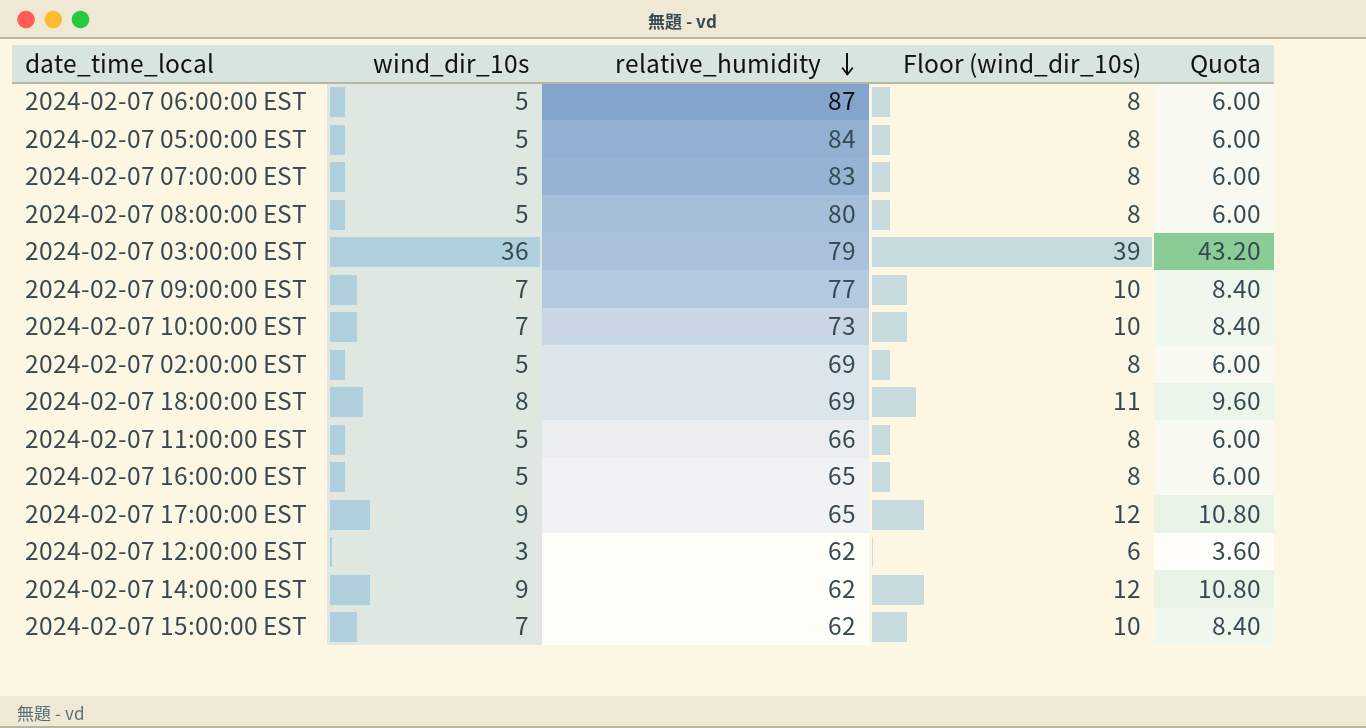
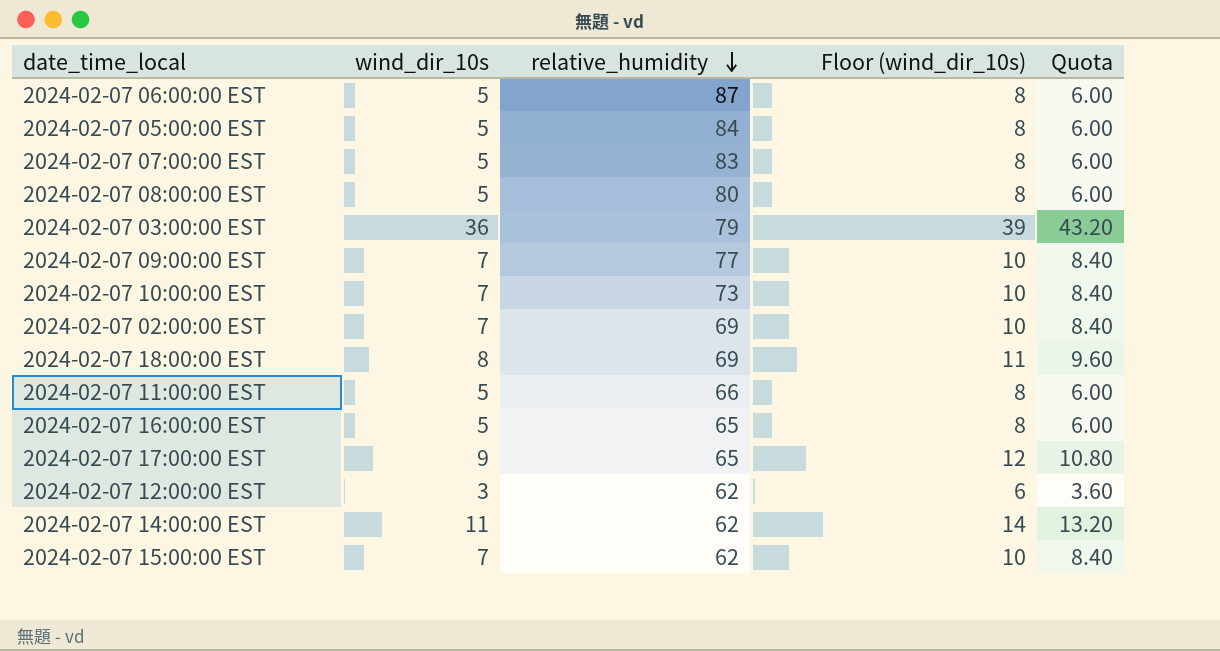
2024-02-07 02:00:00 EST | wind_dir_10s: 5 -> 7
2024-02-07 02:00:00 EST | Floor (wind_dir_10s): 8 -> 10
2024-02-07 02:00:00 EST | Quota: 6.00 -> 8.40
2024-02-07 14:00:00 EST | wind_dir_10s: 9 -> 11
2024-02-07 14:00:00 EST | Floor (wind_dir_10s): 12 -> 14
2024-02-07 14:00:00 EST | Quota: 10.80 -> 13.20

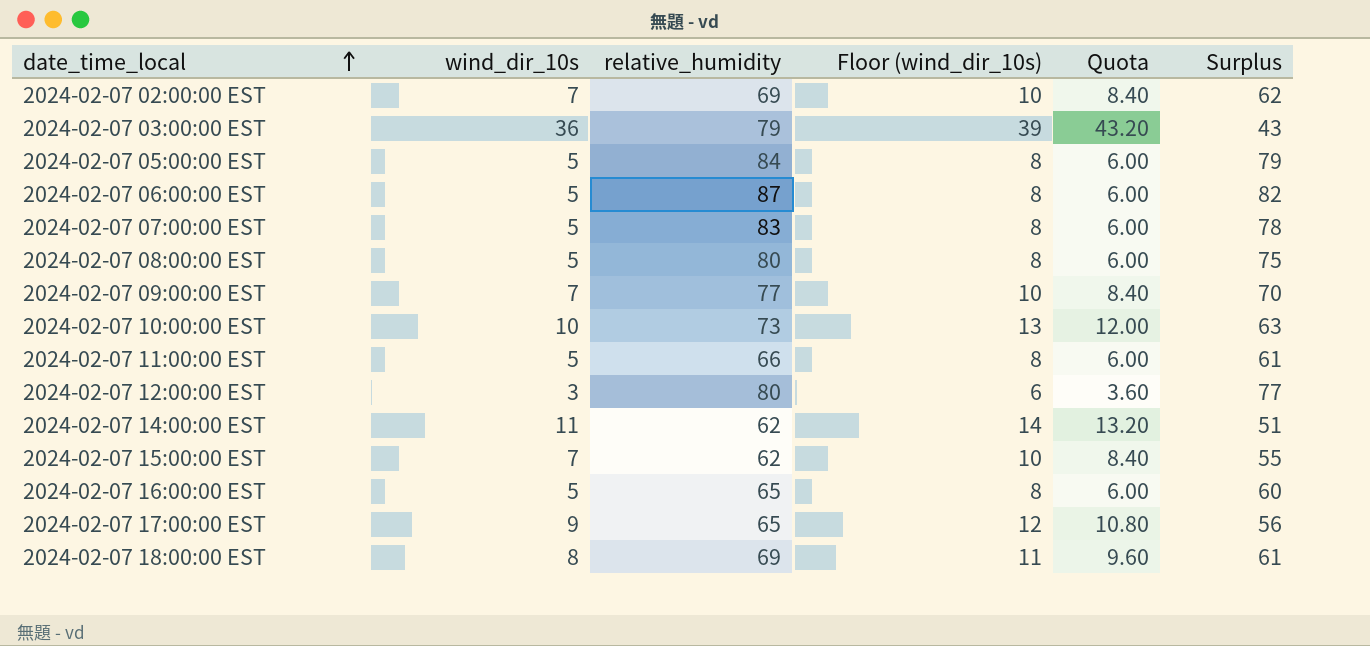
row order: relative_humidity descending -> date_time_local ascending
column Surplus | formula: none -> [relative_humidity] - [wind_dir_10s]
2024-02-07 10:00:00 EST | wind_dir_10s: 7 -> 10
2024-02-07 10:00:00 EST | Floor (wind_dir_10s): 10 -> 13
2024-02-07 10:00:00 EST | Quota: 8.40 -> 12.00
2024-02-07 12:00:00 EST | relative_humidity: 62 -> 80

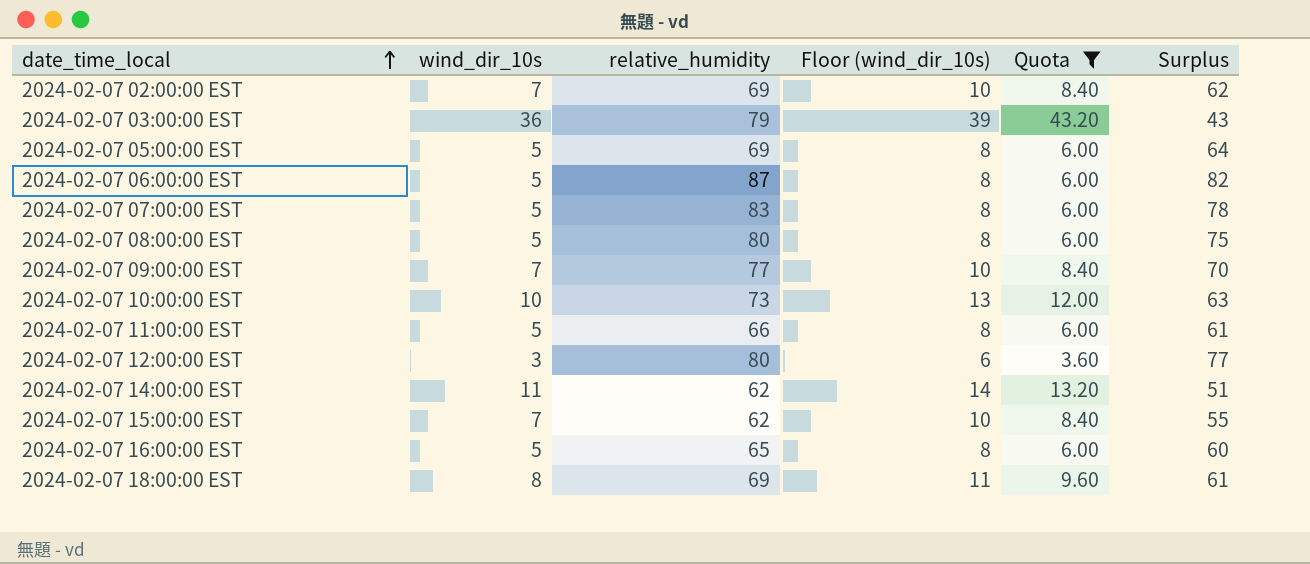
filter: none -> Quota != 10.80
2024-02-07 05:00:00 EST | relative_humidity: 84 -> 69
2024-02-07 05:00:00 EST | Surplus: 79 -> 64

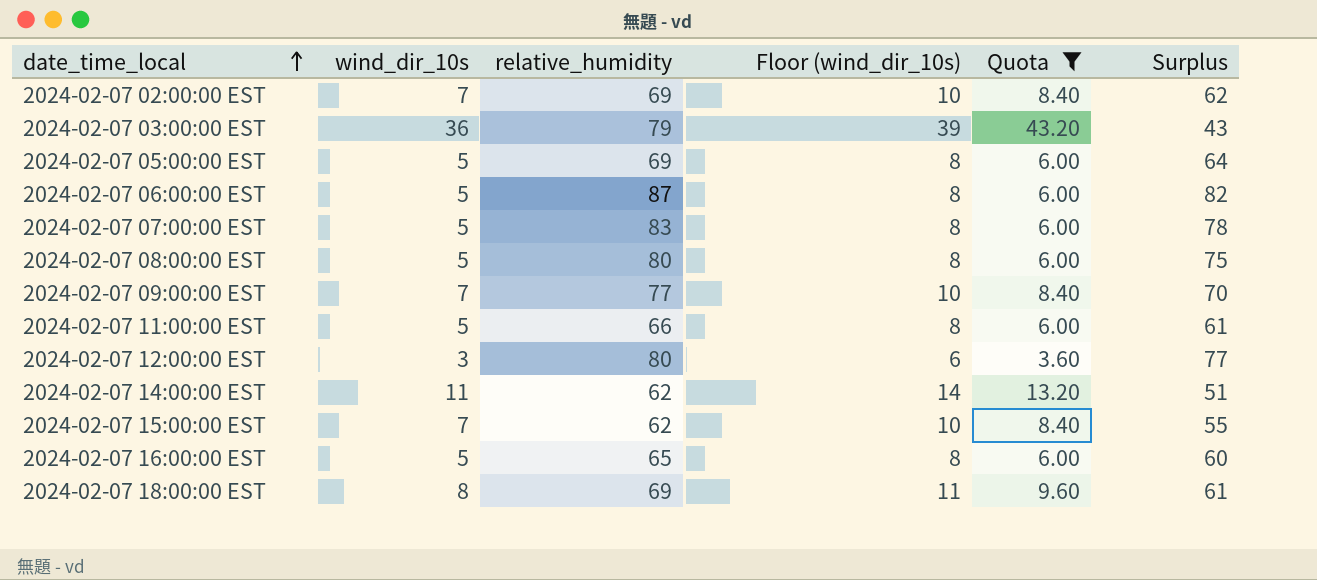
row 2024-02-07 10:00:00 EST: 10 | 73 | 13 | 12.00 | 63 -> none

